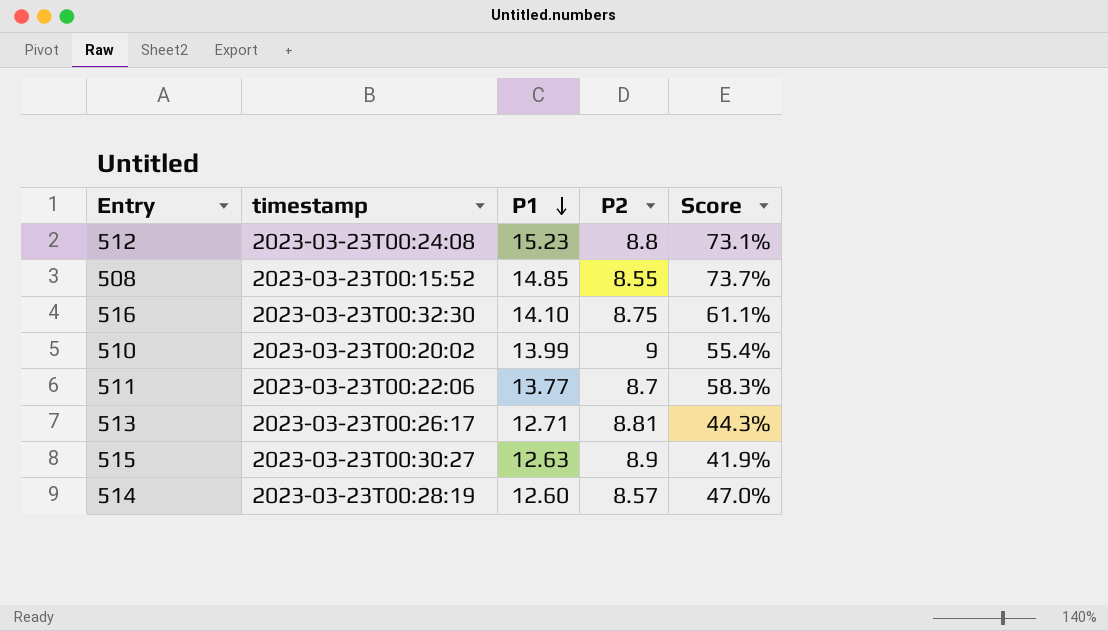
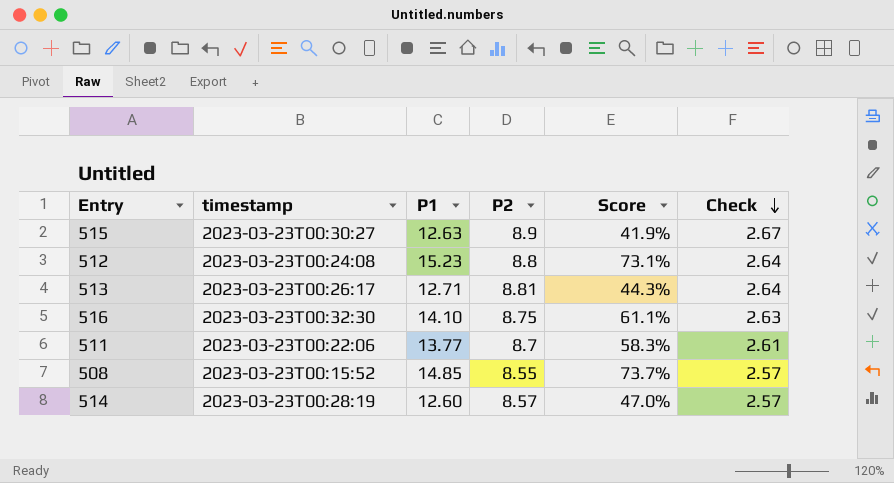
row order: P1 descending -> Check descending
column Check | formula: none -> [P2] * 0.3
row 510: 2023-03-23T00:20:02 | 13.99 | 9 | 55.4% -> none

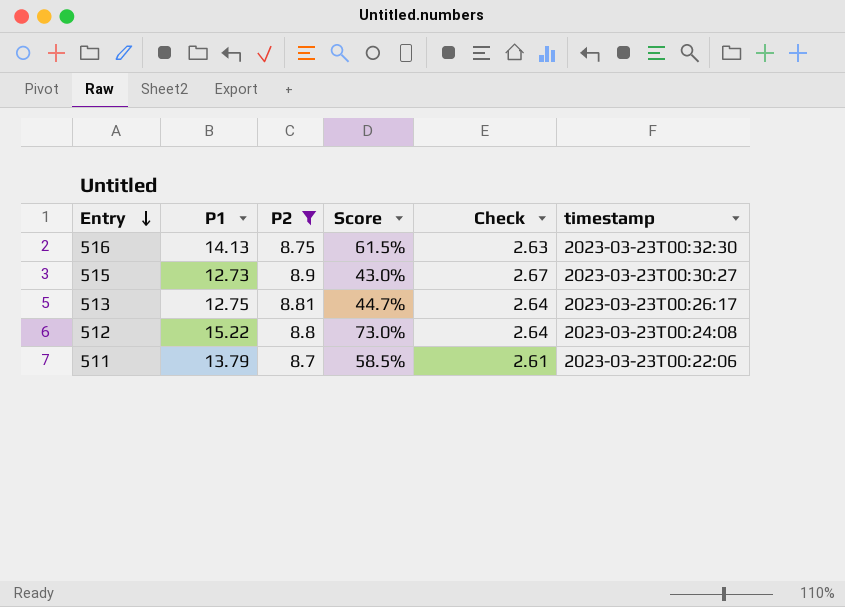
filter: none -> P2 >= 8.7
row order: Check descending -> Entry descending
column timestamp | position: 2 -> 6
516 | P1: 14.10 -> 14.13
516 | Score: 61.1% -> 61.5%
515 | P1: 12.63 -> 12.73
515 | Score: 41.9% -> 43.0%
513 | P1: 12.71 -> 12.75
513 | Score: 44.3% -> 44.7%
512 | P1: 15.23 -> 15.22
512 | Score: 73.1% -> 73.0%
511 | P1: 13.77 -> 13.79
511 | Score: 58.3% -> 58.5%

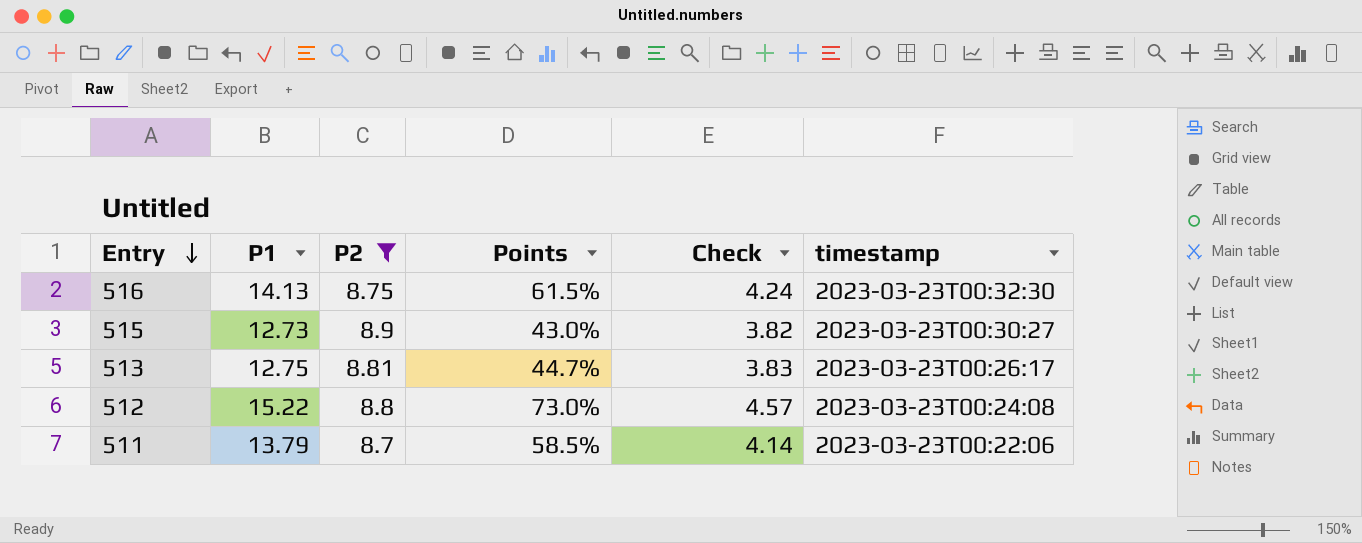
column name: Score -> Points
column Check | formula: [P2] * 0.3 -> [P1] * 0.3

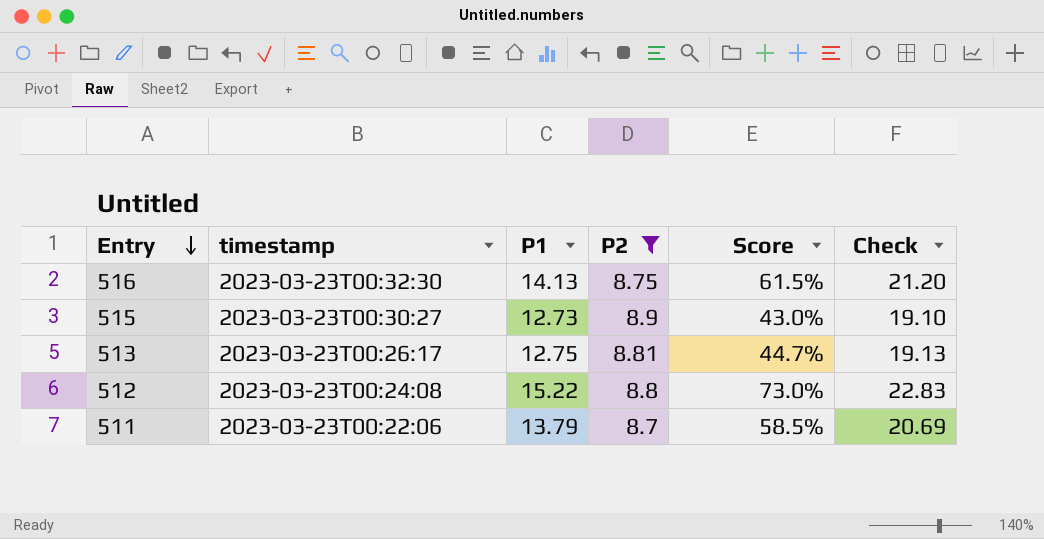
column timestamp | position: 6 -> 2
column name: Points -> Score
column Check | formula: [P1] * 0.3 -> [P1] * 1.5

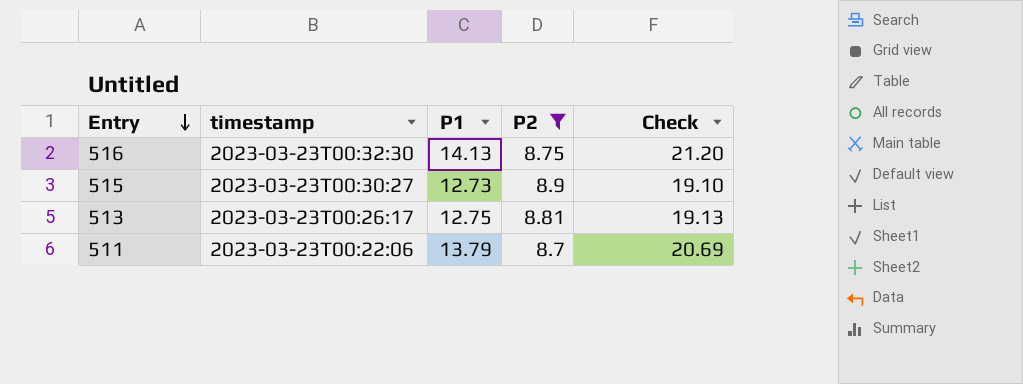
column Score | formula: ([P1] - [P2]) / [P2] -> none
row 512: 2023-03-23T00:24:08 | 15.22 | 8.8 | 73.0% | 22.83 -> none

